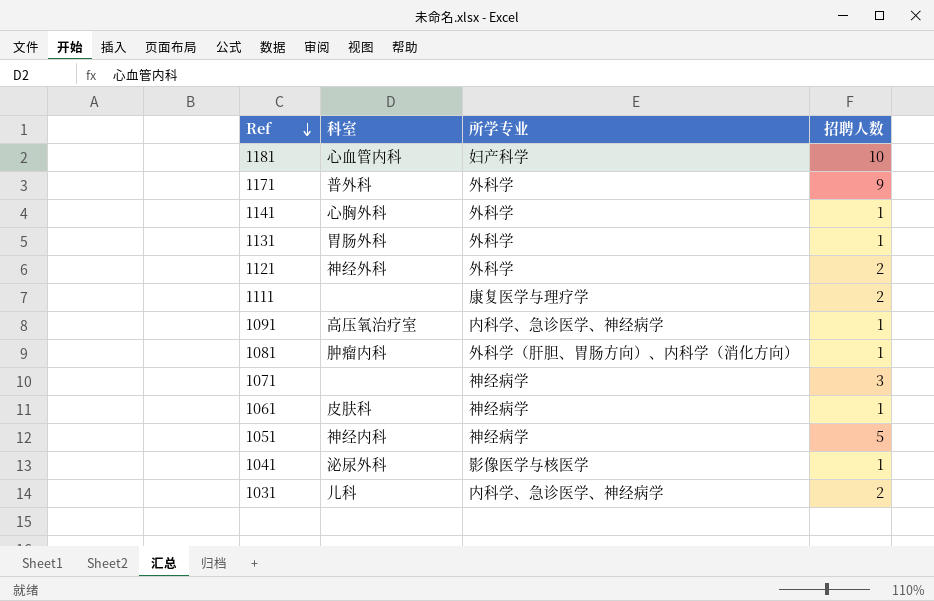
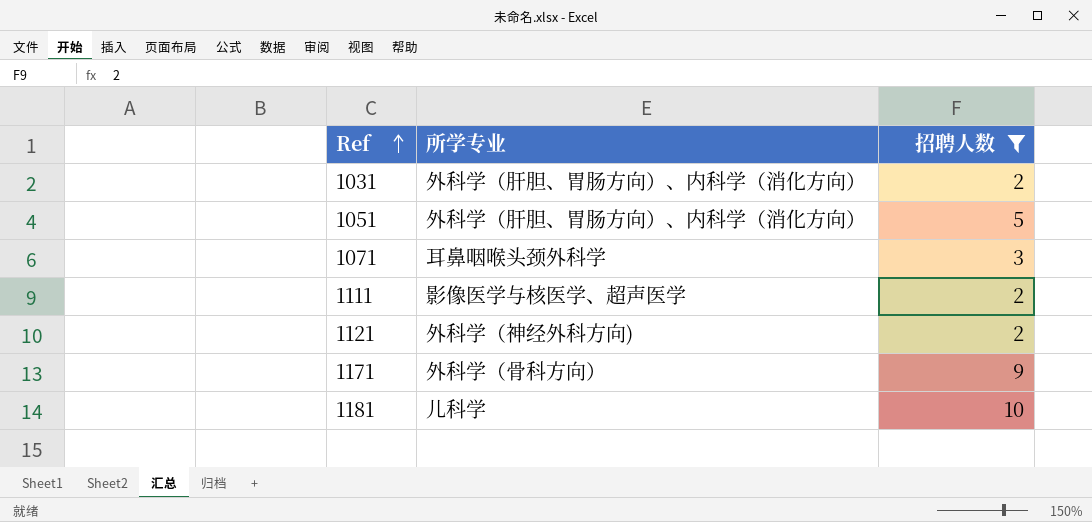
filter: none -> 招聘人数 != 1
row order: Ref descending -> Ref ascending
column 科室 | position: 2 -> none
1031 | 所学专业: 内科学、急诊医学、神经病学 -> 外科学（肝胆、胃肠方向）、内科学（消化方向）
1051 | 所学专业: 神经病学 -> 外科学（肝胆、胃肠方向）、内科学（消化方向）
1071 | 所学专业: 神经病学 -> 耳鼻咽喉头颈外科学
1111 | 所学专业: 康复医学与理疗学 -> 影像医学与核医学、超声医学
1121 | 所学专业: 外科学 -> 外科学（神经外科方向)
1171 | 所学专业: 外科学 -> 外科学（骨科方向）
1181 | 所学专业: 妇产科学 -> 儿科学

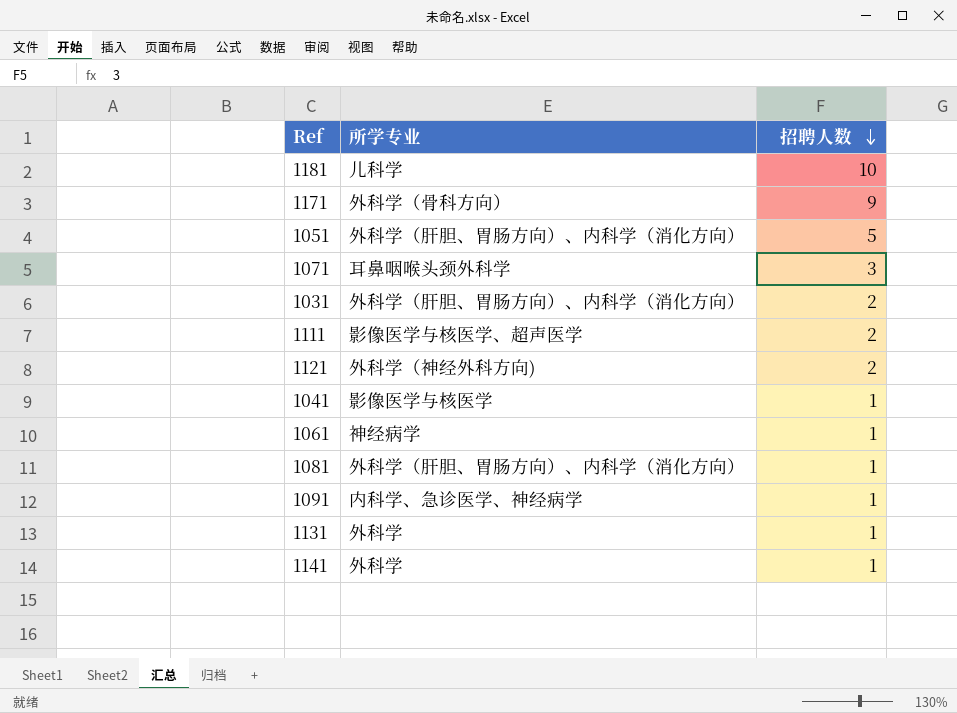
filter: 招聘人数 != 1 -> none
row order: Ref ascending -> 招聘人数 descending

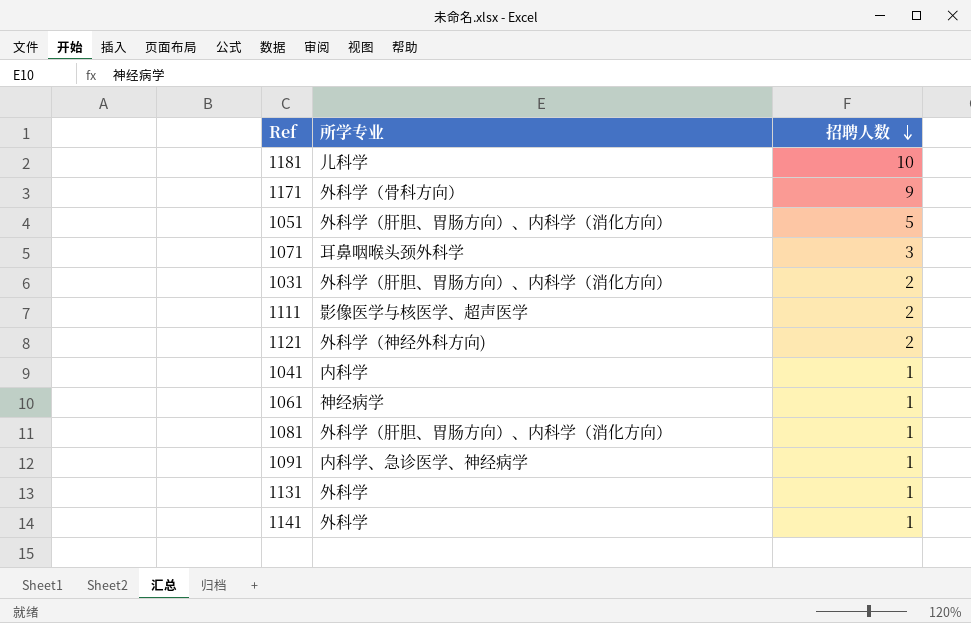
1041 | 所学专业: 影像医学与核医学 -> 内科学

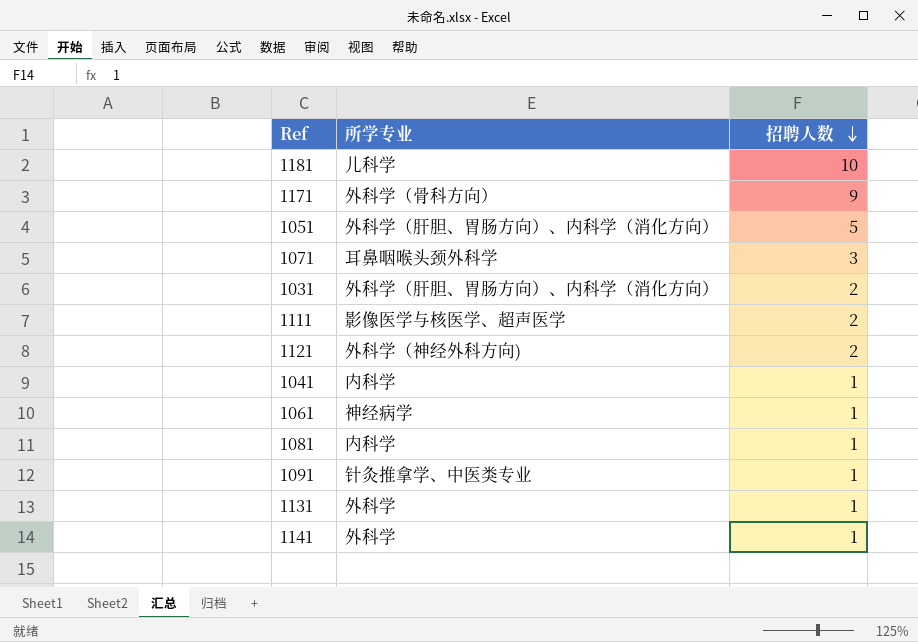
1081 | 所学专业: 外科学（肝胆、胃肠方向）、内科学（消化方向） -> 内科学
1091 | 所学专业: 内科学、急诊医学、神经病学 -> 针灸推拿学、中医类专业

